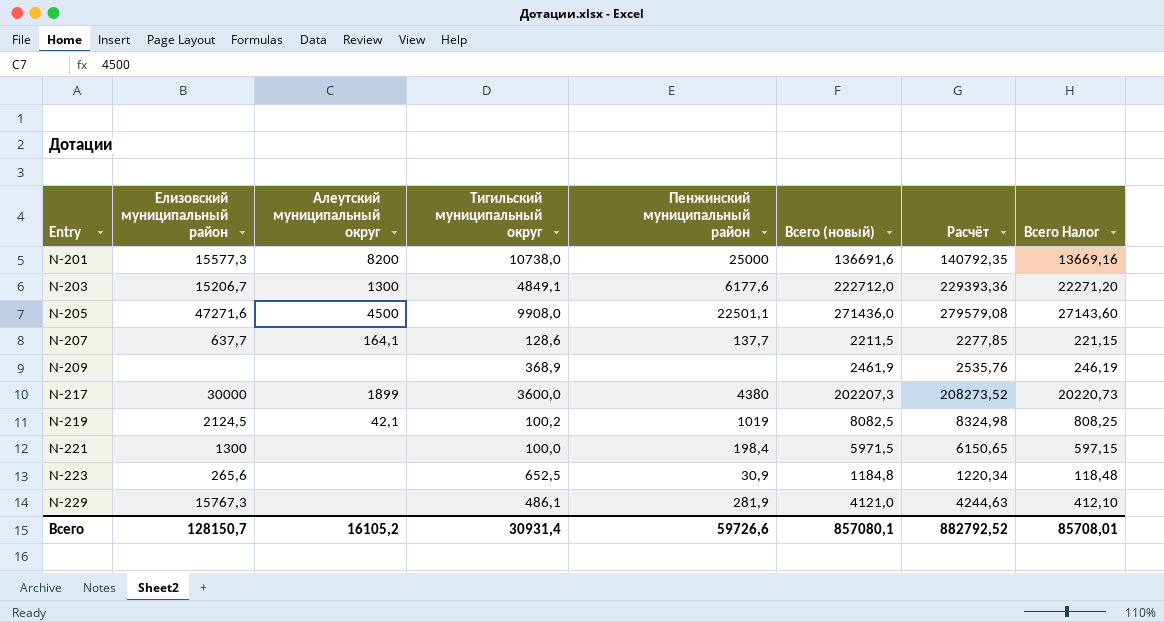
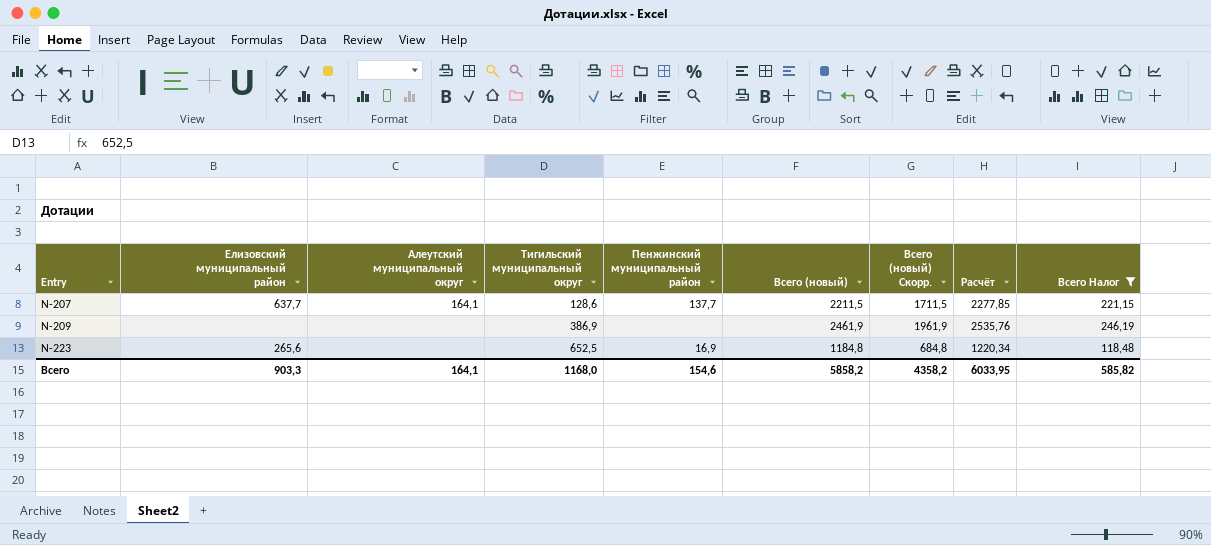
filter: none -> Всего Налог <= 246,19
column Всего (новый) Скорр. | formula: none -> [Всего (новый)] - 500
N-209 | Тигильский муниципальный округ: 368,9 -> 386,9
N-223 | Пенжинский муниципальный район: 30,9 -> 16,9
Всего | Елизовский муниципальный район: 128150,7 -> 903,3
Всего | Алеутский муниципальный округ: 16105,2 -> 164,1
Всего | Тигильский муниципальный округ: 30931,4 -> 1168,0
Всего | Пенжинский муниципальный район: 59726,6 -> 154,6
Всего | Всего (новый): 857080,1 -> 5858,2
Всего | Расчёт: 882792,52 -> 6033,95
Всего | Всего Налог: 85708,01 -> 585,82

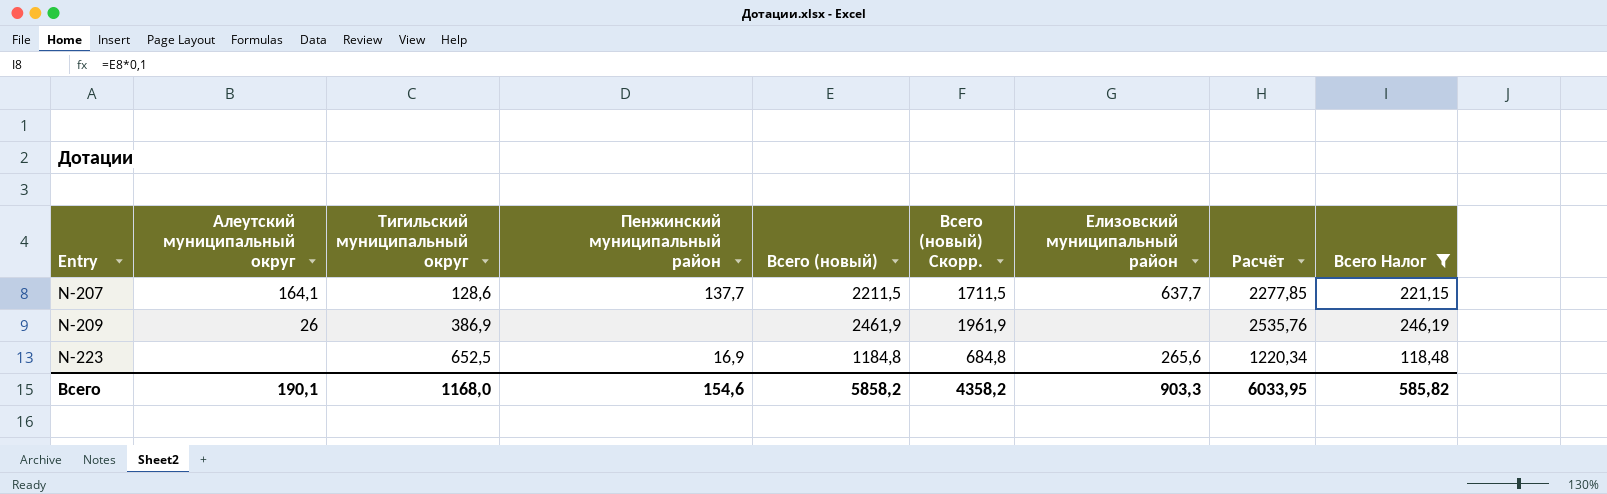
column Елизовский муниципальный район | position: 2 -> 7
N-209 | Алеутский муниципальный округ: none -> 26
Всего | Алеутский муниципальный округ: 164,1 -> 190,1

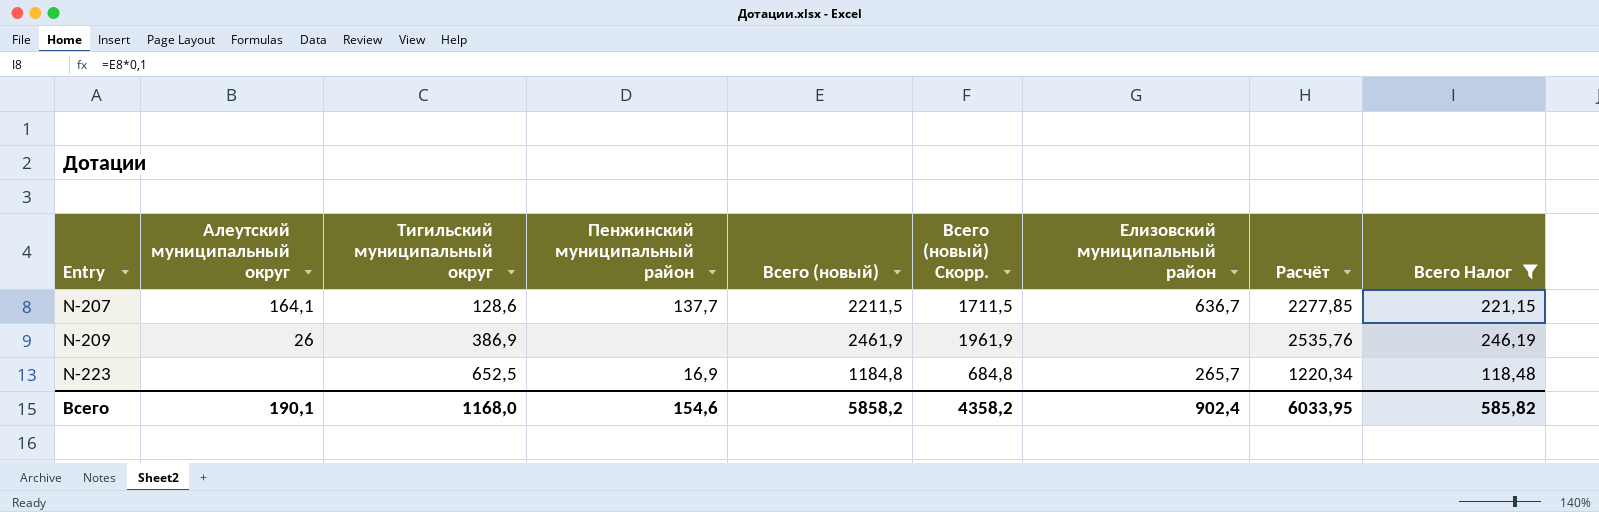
N-207 | Елизовский муниципальный район: 637,7 -> 636,7
N-223 | Елизовский муниципальный район: 265,6 -> 265,7
Всего | Елизовский муниципальный район: 903,3 -> 902,4

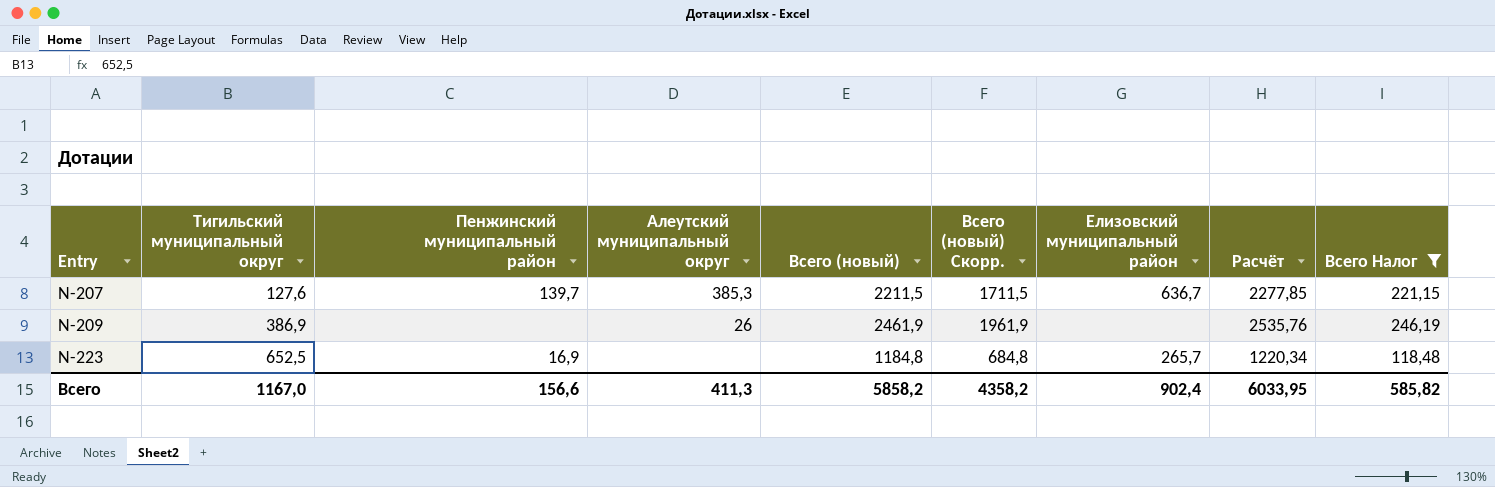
column Алеутский муниципальный округ | position: 2 -> 4
N-207 | Тигильский муниципальный округ: 128,6 -> 127,6
N-207 | Пенжинский муниципальный район: 137,7 -> 139,7
N-207 | Алеутский муниципальный округ: 164,1 -> 385,3
Всего | Тигильский муниципальный округ: 1168,0 -> 1167,0
Всего | Пенжинский муниципальный район: 154,6 -> 156,6
Всего | Алеутский муниципальный округ: 190,1 -> 411,3

